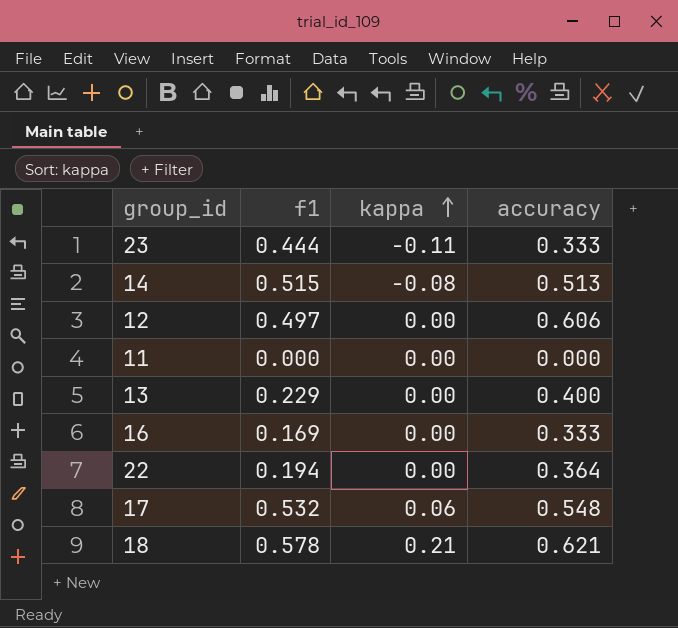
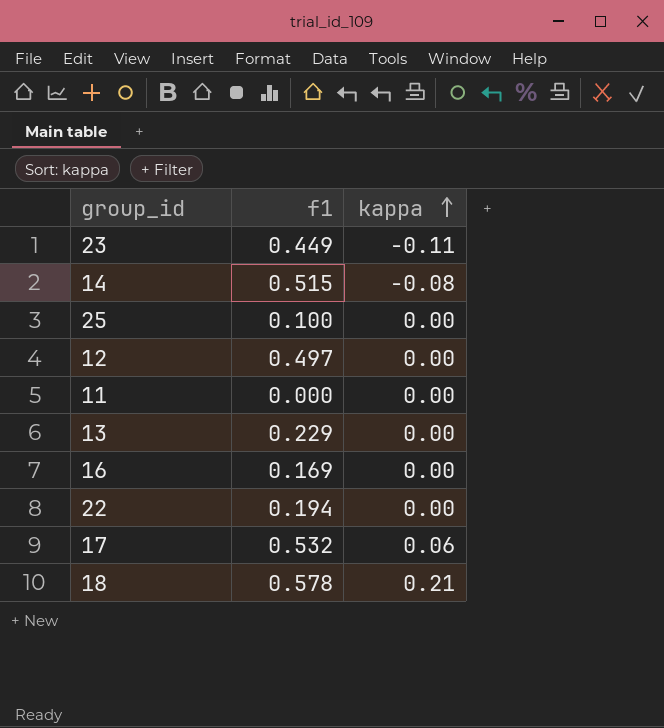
column accuracy | position: 4 -> none
23 | f1: 0.444 -> 0.449
row 25: none -> 0.100 | 0.00

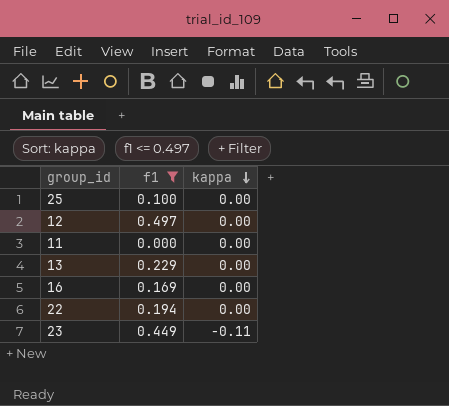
filter: none -> f1 <= 0.497
row order: kappa ascending -> kappa descending

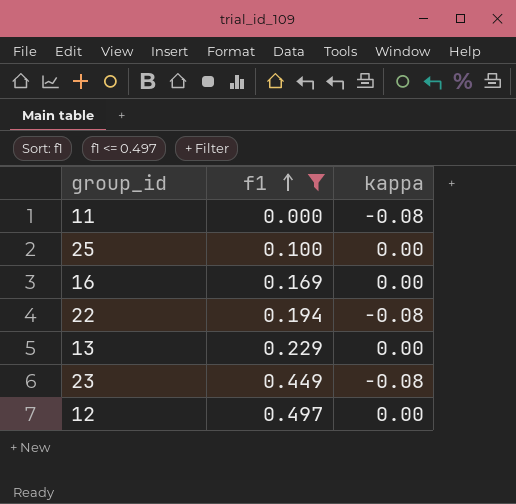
row order: kappa descending -> f1 ascending
11 | kappa: 0.00 -> -0.08
22 | kappa: 0.00 -> -0.08
23 | kappa: -0.11 -> -0.08

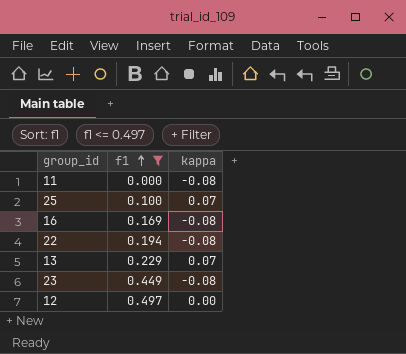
25 | kappa: 0.00 -> 0.07
16 | kappa: 0.00 -> -0.08
13 | kappa: 0.00 -> 0.07

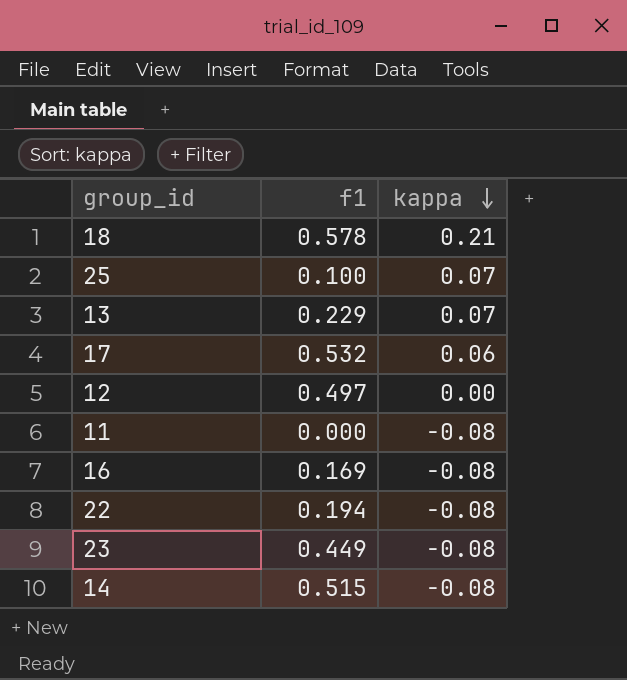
filter: f1 <= 0.497 -> none
row order: f1 ascending -> kappa descending

